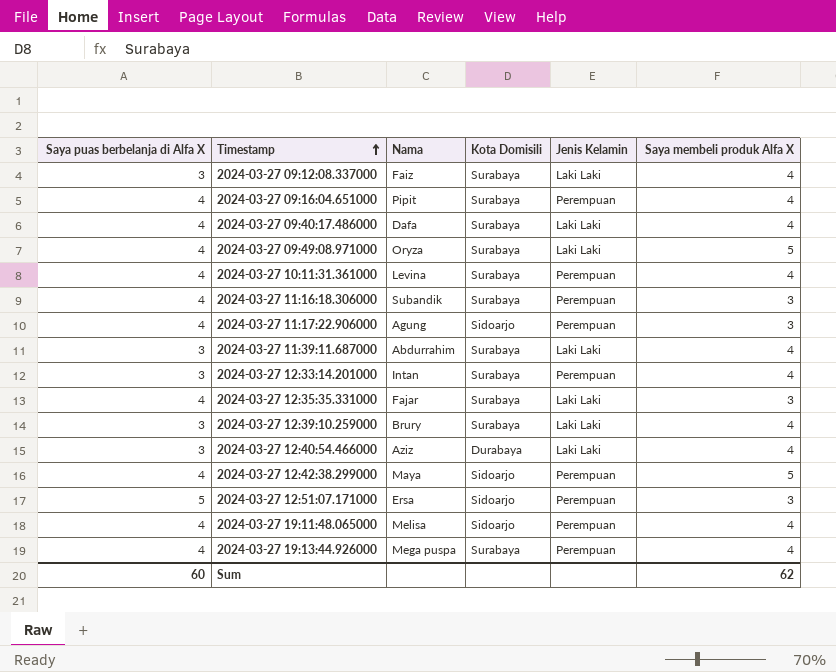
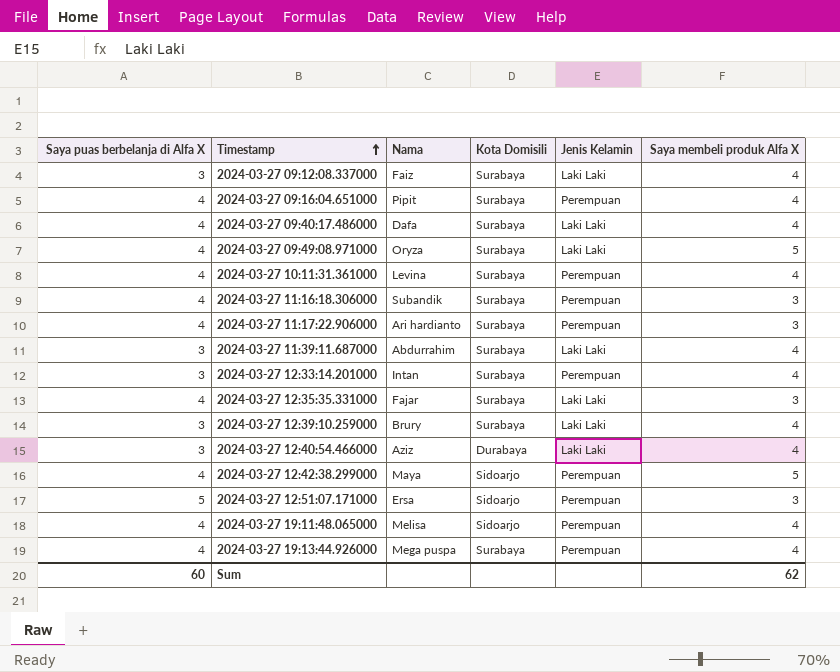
2024-03-27 11:17:22.906000 | Nama: Agung -> Ari hardianto
2024-03-27 11:17:22.906000 | Kota Domisili: Sidoarjo -> Surabaya

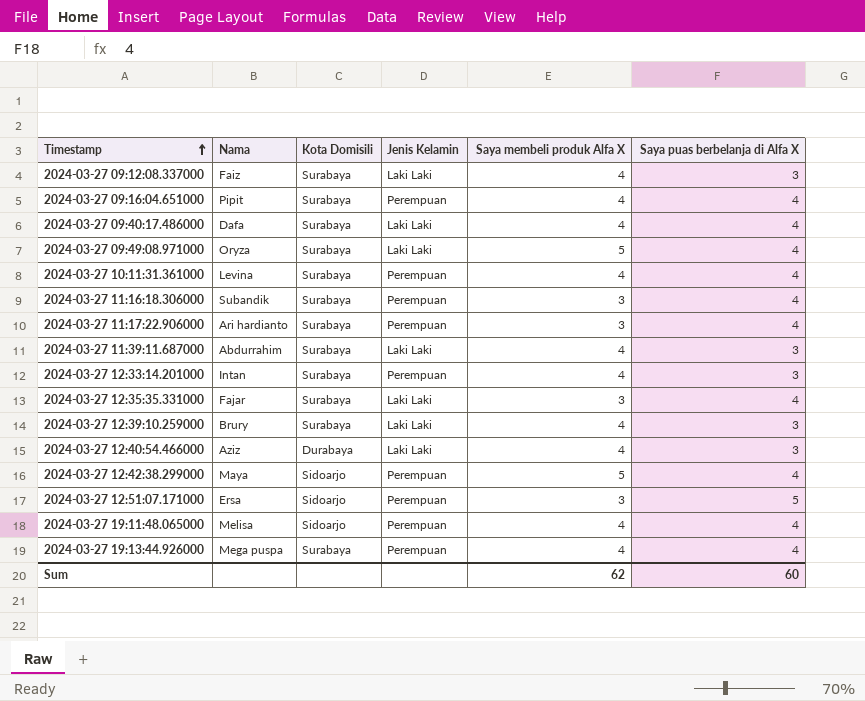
column Saya puas berbelanja di Alfa X | position: 1 -> 6

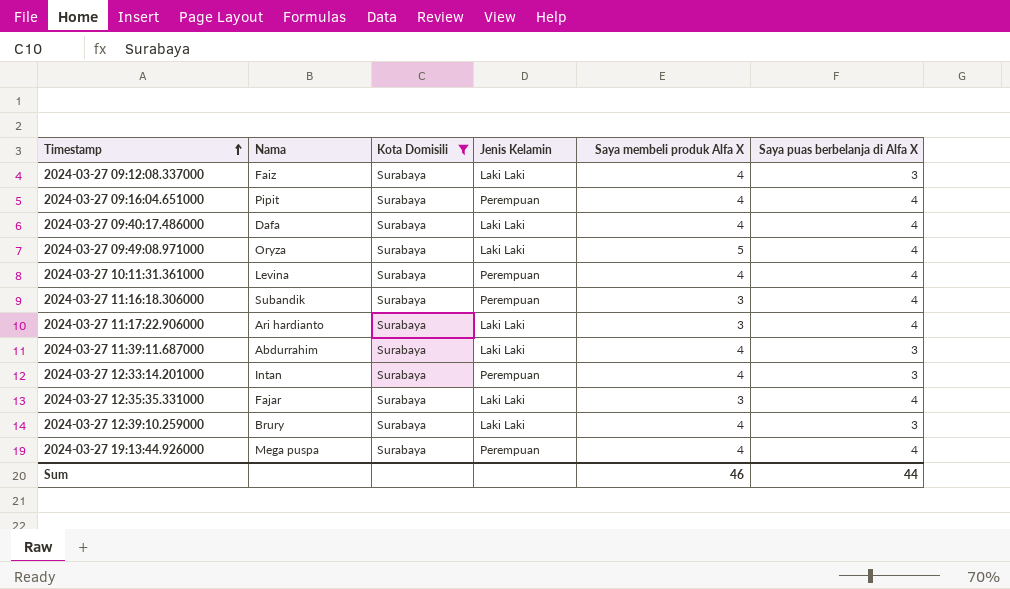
filter: none -> Kota Domisili = Surabaya
2024-03-27 11:17:22.906000 | Jenis Kelamin: Perempuan -> Laki Laki
Sum | Saya membeli produk Alfa X: 62 -> 46
Sum | Saya puas berbelanja di Alfa X: 60 -> 44

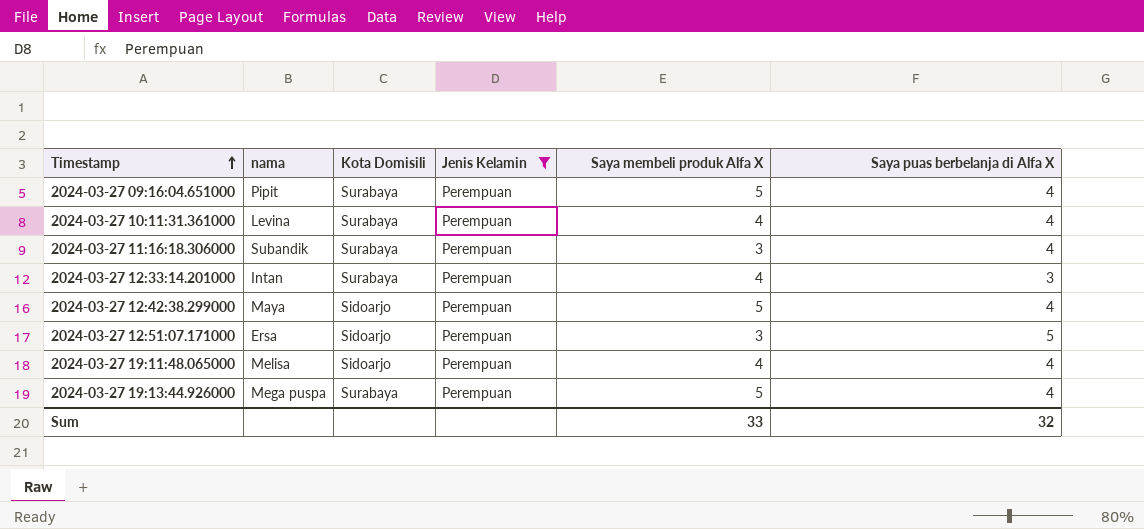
filter: Kota Domisili = Surabaya -> Jenis Kelamin = Perempuan
column name: Nama -> nama
2024-03-27 09:16:04.651000 | Saya membeli produk Alfa X: 4 -> 5
2024-03-27 19:13:44.926000 | Saya membeli produk Alfa X: 4 -> 5
Sum | Saya membeli produk Alfa X: 46 -> 33
Sum | Saya puas berbelanja di Alfa X: 44 -> 32

